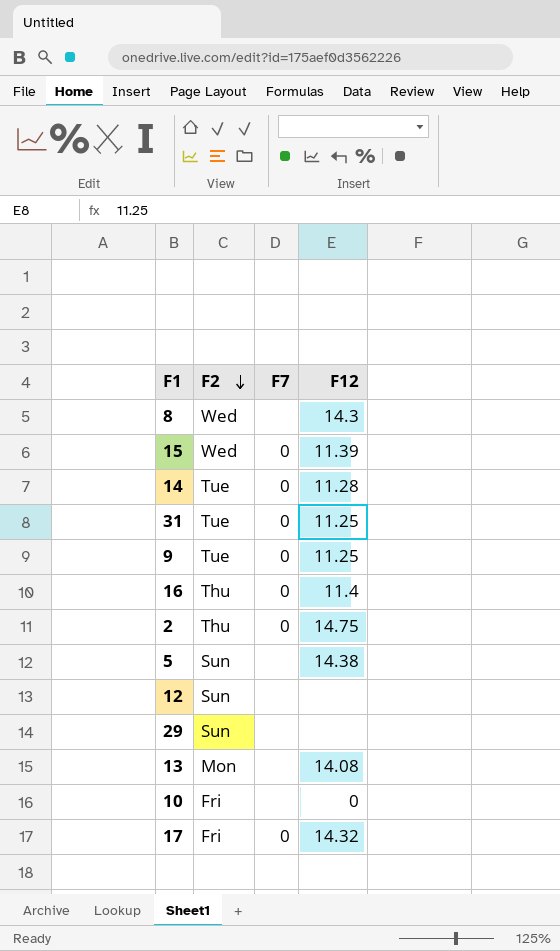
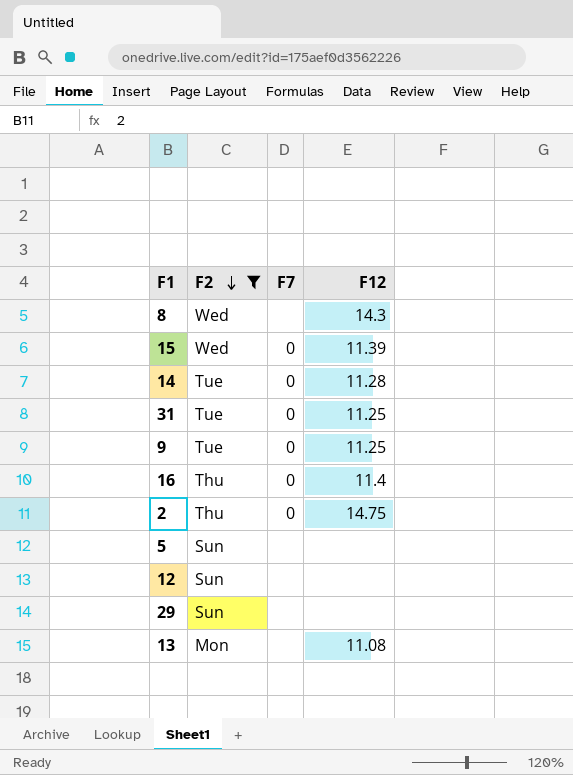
filter: none -> F2 != Fri
5 | F12: 14.38 -> none
13 | F12: 14.08 -> 11.08

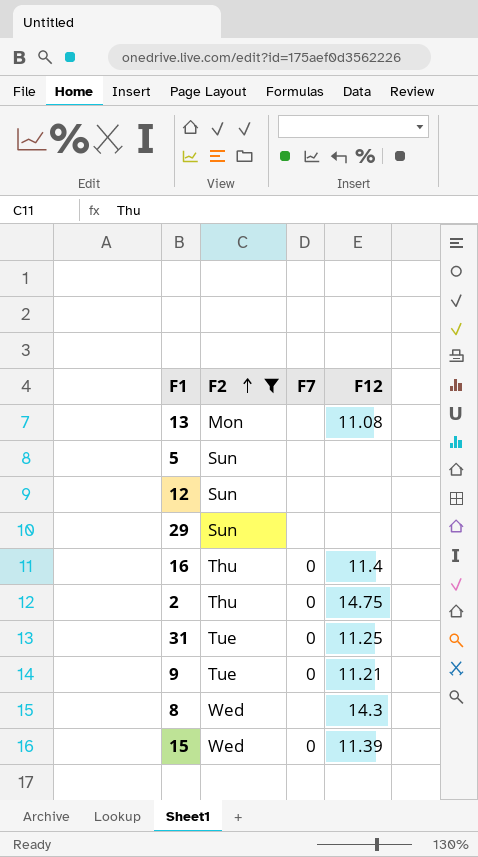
row order: F2 descending -> F2 ascending
row 14: Tue | 0 | 11.28 -> none
9 | F12: 11.25 -> 11.21

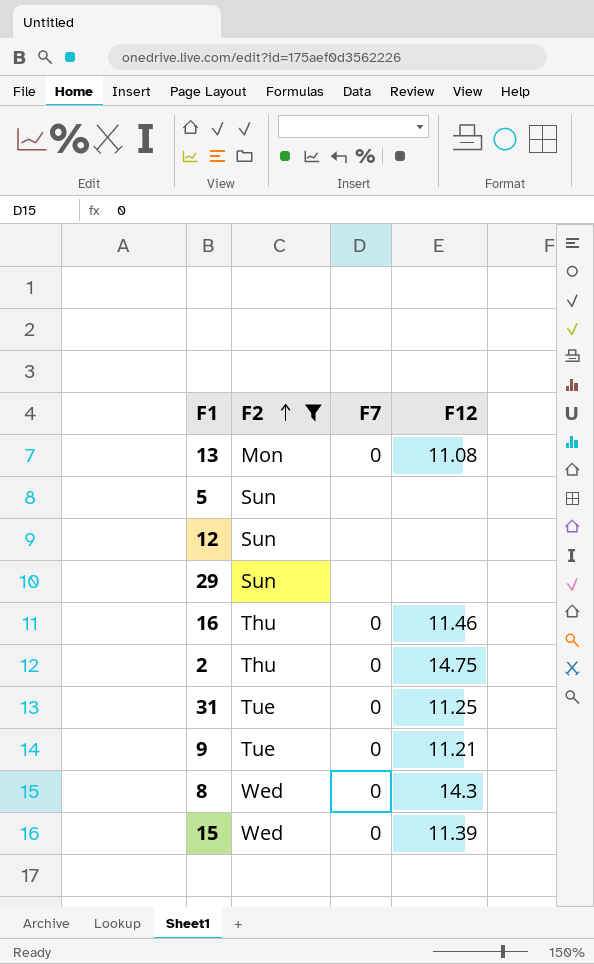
13 | F7: none -> 0
16 | F12: 11.4 -> 11.46
8 | F7: none -> 0

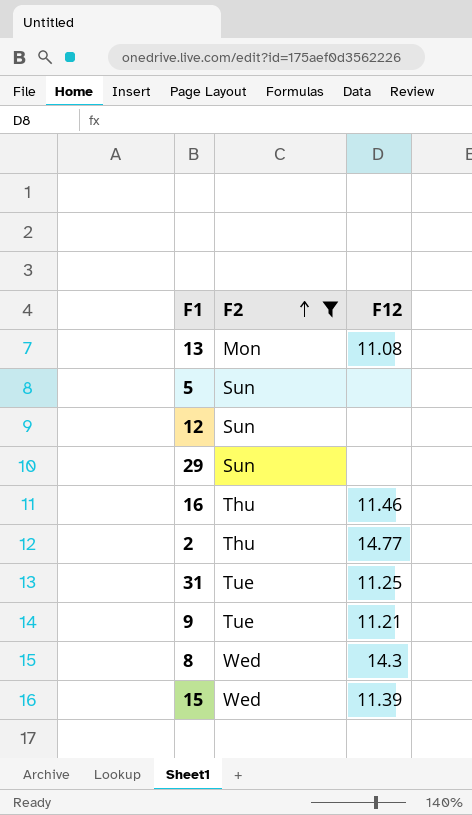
column F7 | position: 3 -> none
2 | F12: 14.75 -> 14.77

